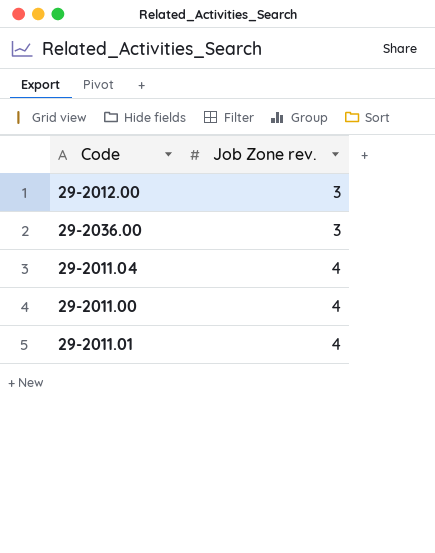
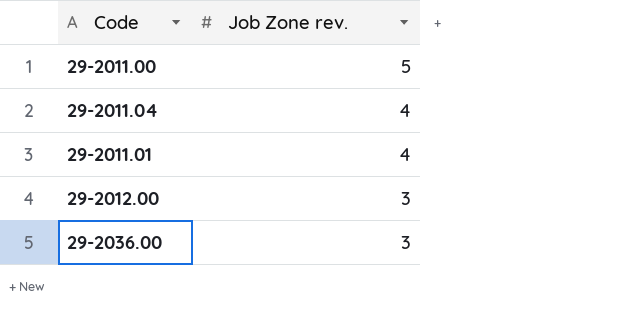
row order: Job Zone rev. ascending -> Job Zone rev. descending
29-2011.00 | Job Zone rev.: 4 -> 5

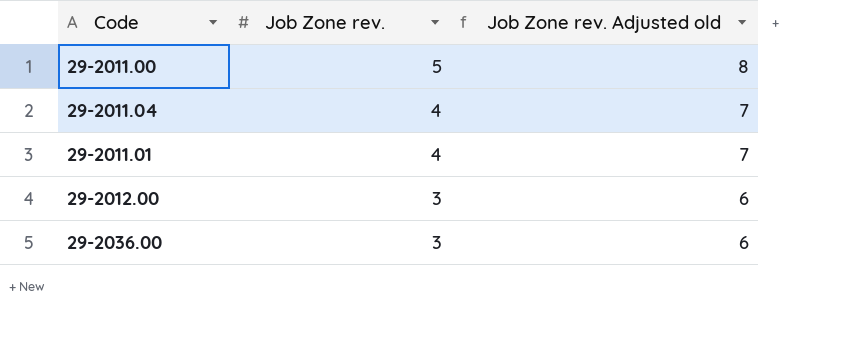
column Job Zone rev. Adjusted old | formula: none -> [Job Zone rev.] + 3

